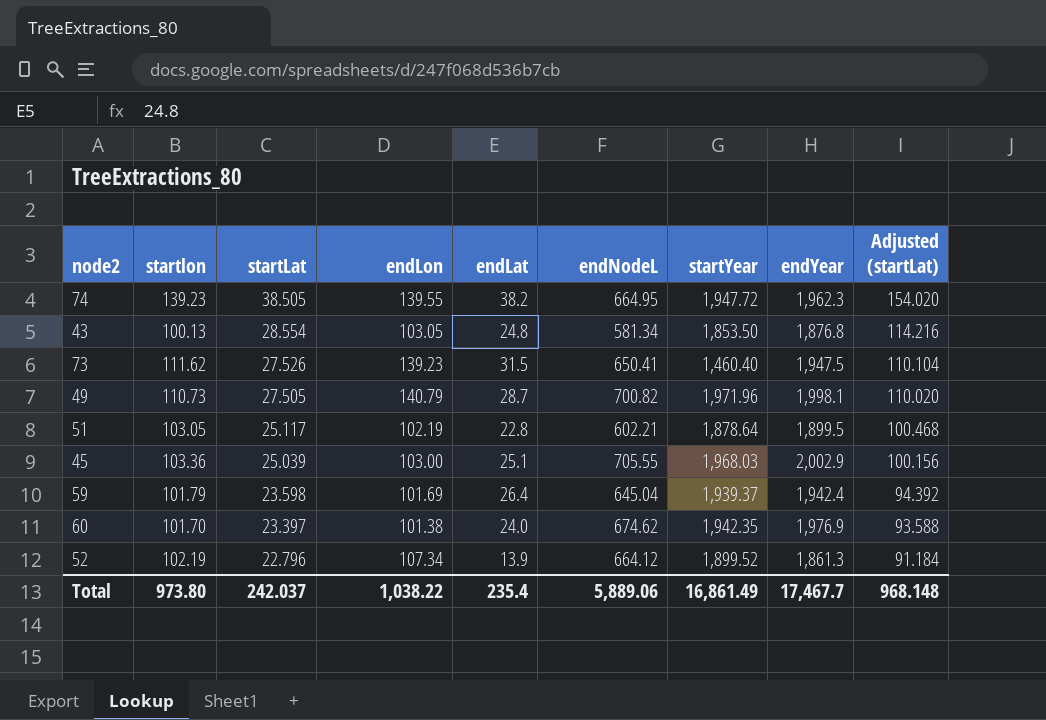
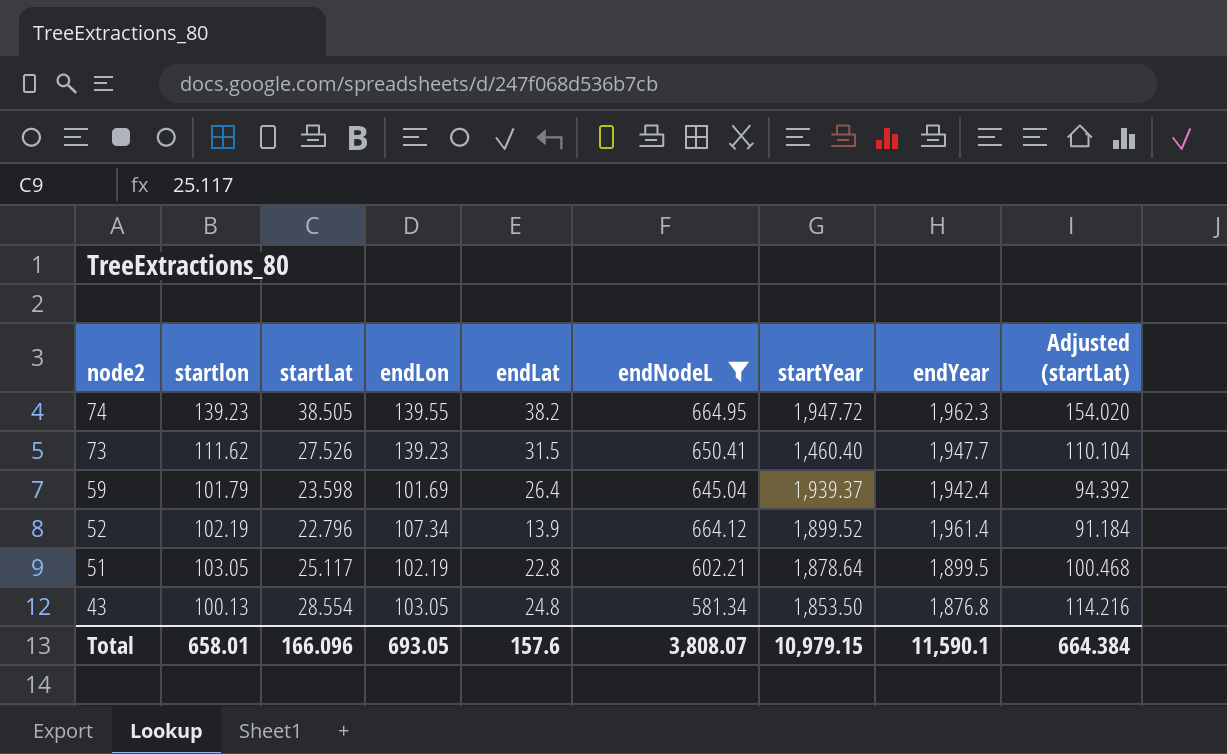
filter: none -> endNodeL <= 664.95
row order: startLat descending -> node2 descending
73 | endYear: 1,947.5 -> 1,947.7
52 | endYear: 1,861.3 -> 1,961.4
Total | startlon: 973.80 -> 658.01
Total | startLat: 242.037 -> 166.096
Total | endLon: 1,038.22 -> 693.05
Total | endLat: 235.4 -> 157.6
Total | endNodeL: 5,889.06 -> 3,808.07
Total | startYear: 16,861.49 -> 10,979.15
Total | endYear: 17,467.7 -> 11,590.1
Total | Adjusted (startLat): 968.148 -> 664.384

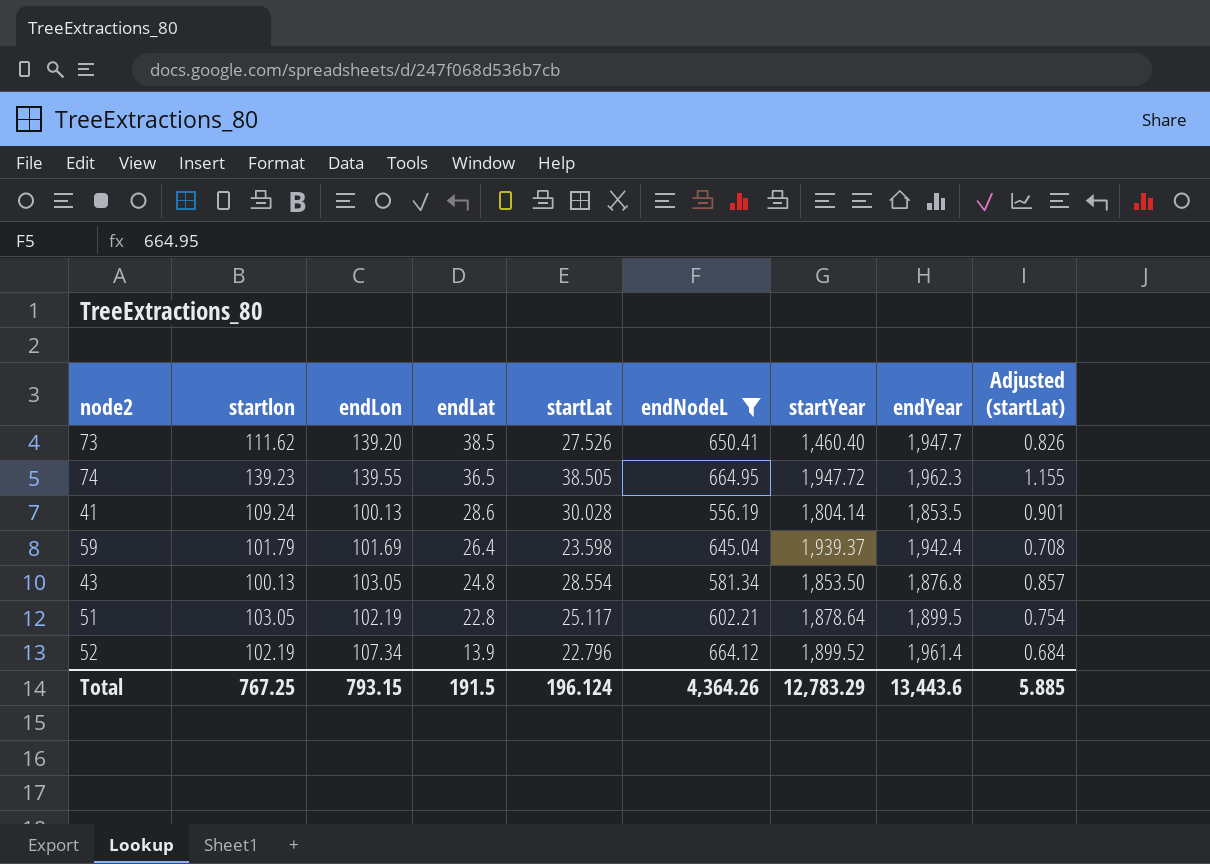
row order: node2 descending -> endLat descending
column startLat | position: 3 -> 5
column Adjusted (startLat) | formula: [startLat] * 4 -> [startLat] * 0.03
73 | endLon: 139.23 -> 139.20
73 | endLat: 31.5 -> 38.5
74 | endLat: 38.2 -> 36.5
row 41: none -> 109.24 | 100.13 | 28.6 | 30.028 | 556.19 | 1,804.14 | 1,853.5 | 0.901
Total | startlon: 658.01 -> 767.25
Total | endLon: 693.05 -> 793.15
Total | endLat: 157.6 -> 191.5
Total | startLat: 166.096 -> 196.124
Total | endNodeL: 3,808.07 -> 4,364.26
Total | startYear: 10,979.15 -> 12,783.29
Total | endYear: 11,590.1 -> 13,443.6
Total | Adjusted (startLat): 664.384 -> 5.885

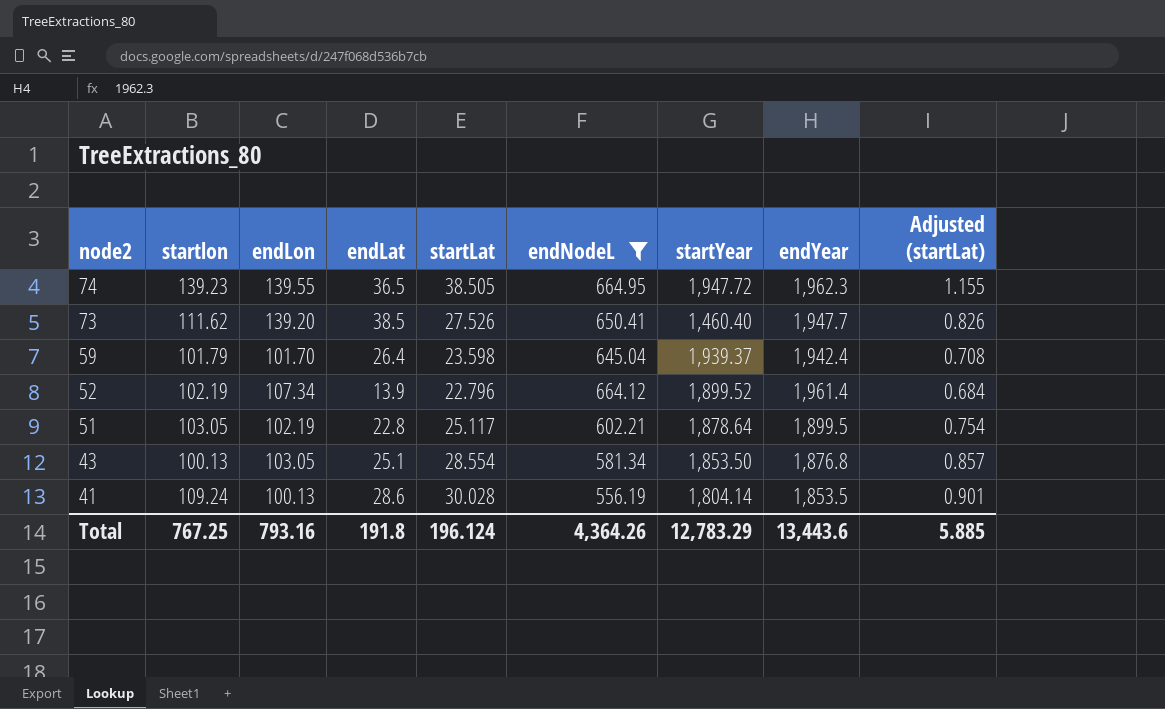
row order: endLat descending -> node2 descending
59 | endLon: 101.69 -> 101.70
43 | endLat: 24.8 -> 25.1
Total | endLon: 793.15 -> 793.16
Total | endLat: 191.5 -> 191.8

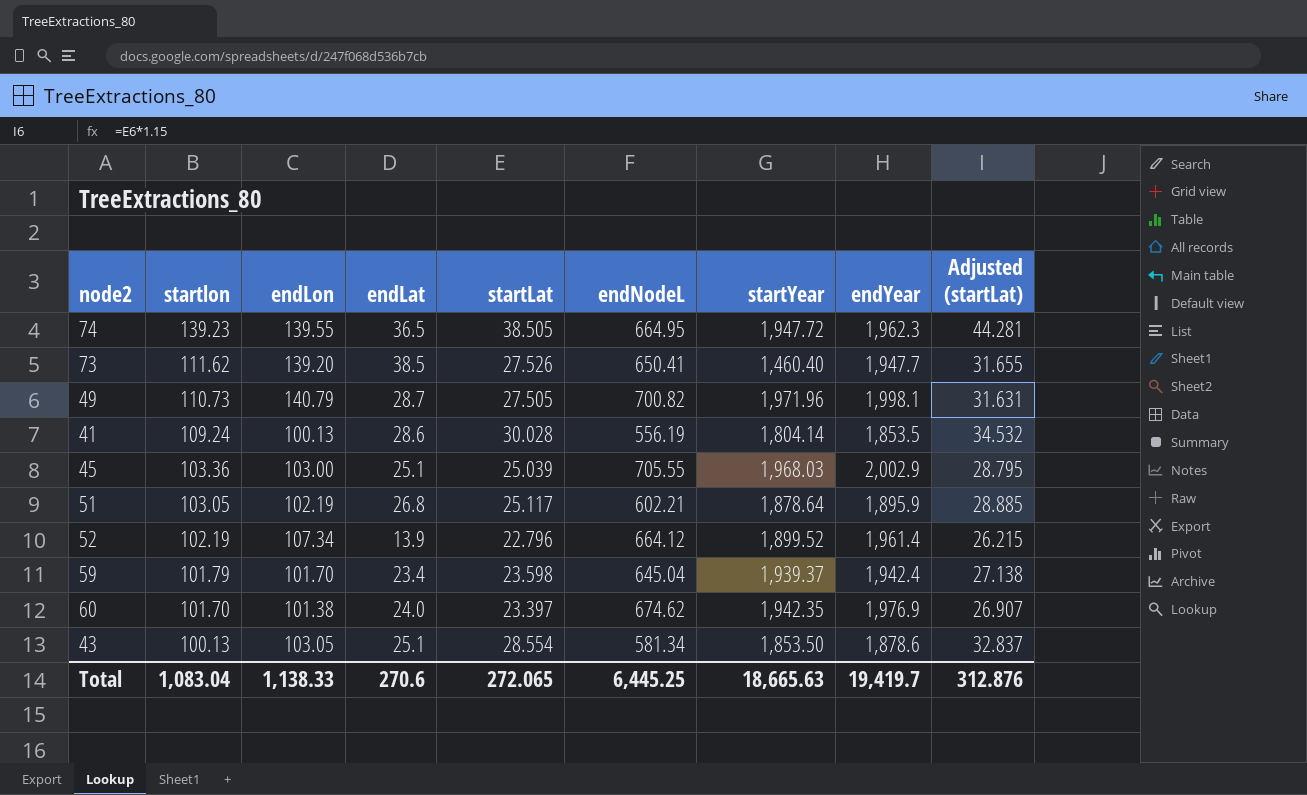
filter: endNodeL <= 664.95 -> none
row order: node2 descending -> startlon descending
column Adjusted (startLat) | formula: [startLat] * 0.03 -> [startLat] * 1.15
51 | endLat: 22.8 -> 26.8
51 | endYear: 1,899.5 -> 1,895.9
59 | endLat: 26.4 -> 23.4
43 | endYear: 1,876.8 -> 1,878.6
Total | startlon: 767.25 -> 1,083.04
Total | endLon: 793.16 -> 1,138.33
Total | endLat: 191.8 -> 270.6
Total | startLat: 196.124 -> 272.065
Total | endNodeL: 4,364.26 -> 6,445.25
Total | startYear: 12,783.29 -> 18,665.63
Total | endYear: 13,443.6 -> 19,419.7
Total | Adjusted (startLat): 5.885 -> 312.876

